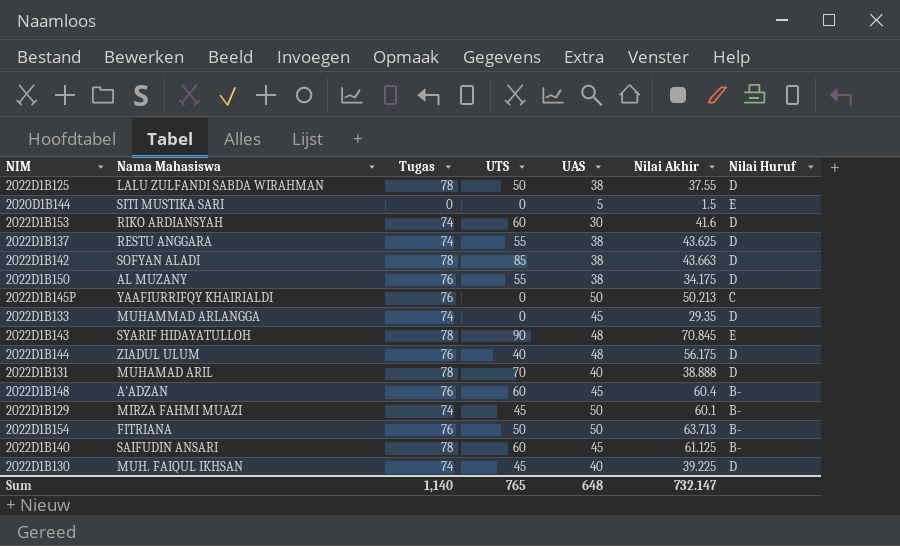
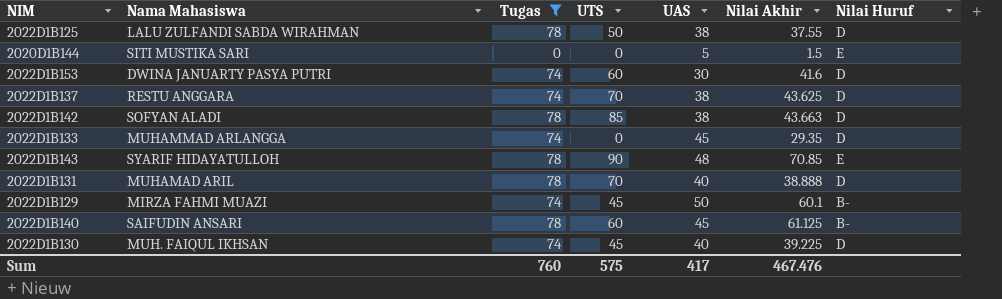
filter: none -> Tugas != 76
2022D1B153 | Nama Mahasiswa: RIKO ARDIANSYAH -> DWINA JANUARTY PASYA PUTRI
2022D1B137 | UTS: 55 -> 70
2022D1B143 | Nilai Akhir: 70.845 -> 70.85
Sum | Tugas: 1,140 -> 760
Sum | UTS: 765 -> 575
Sum | UAS: 648 -> 417
Sum | Nilai Akhir: 732.147 -> 467.476

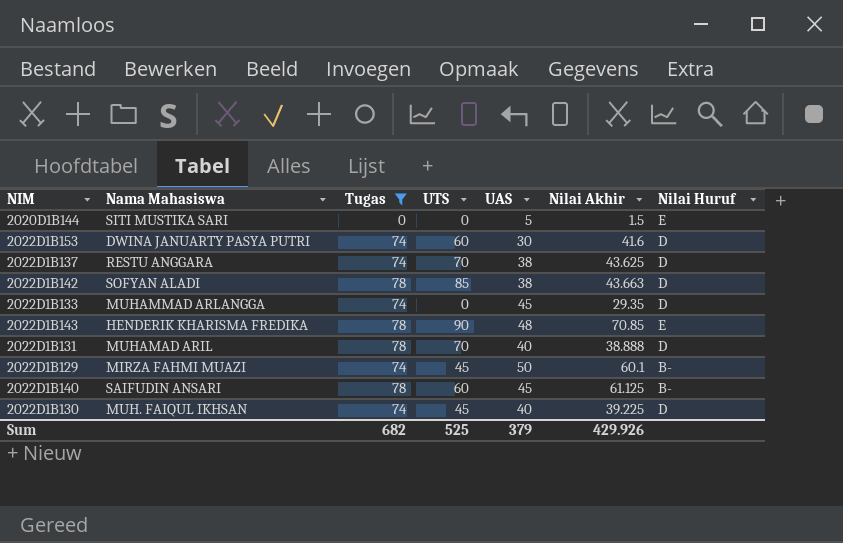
row 2022D1B125: LALU ZULFANDI SABDA WIRAHMAN | 78 | 50 | 38 | 37.55 | D -> none
2022D1B143 | Nama Mahasiswa: SYARIF HIDAYATULLOH -> HENDERIK KHARISMA FREDIKA
Sum | Tugas: 760 -> 682
Sum | UTS: 575 -> 525
Sum | UAS: 417 -> 379
Sum | Nilai Akhir: 467.476 -> 429.926

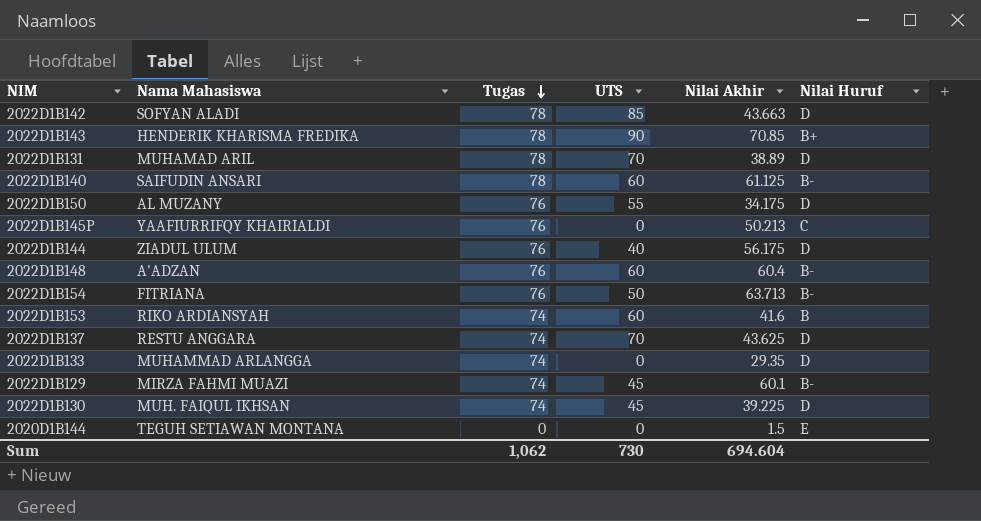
filter: Tugas != 76 -> none
row order: none -> Tugas descending
column UAS | position: 5 -> none
2022D1B143 | Nilai Huruf: E -> B+
2022D1B131 | Nilai Akhir: 38.888 -> 38.89
2022D1B153 | Nama Mahasiswa: DWINA JANUARTY PASYA PUTRI -> RIKO ARDIANSYAH
2022D1B153 | Nilai Huruf: D -> B
2020D1B144 | Nama Mahasiswa: SITI MUSTIKA SARI -> TEGUH SETIAWAN MONTANA
Sum | Tugas: 682 -> 1,062
Sum | UTS: 525 -> 730
Sum | Nilai Akhir: 429.926 -> 694.604

